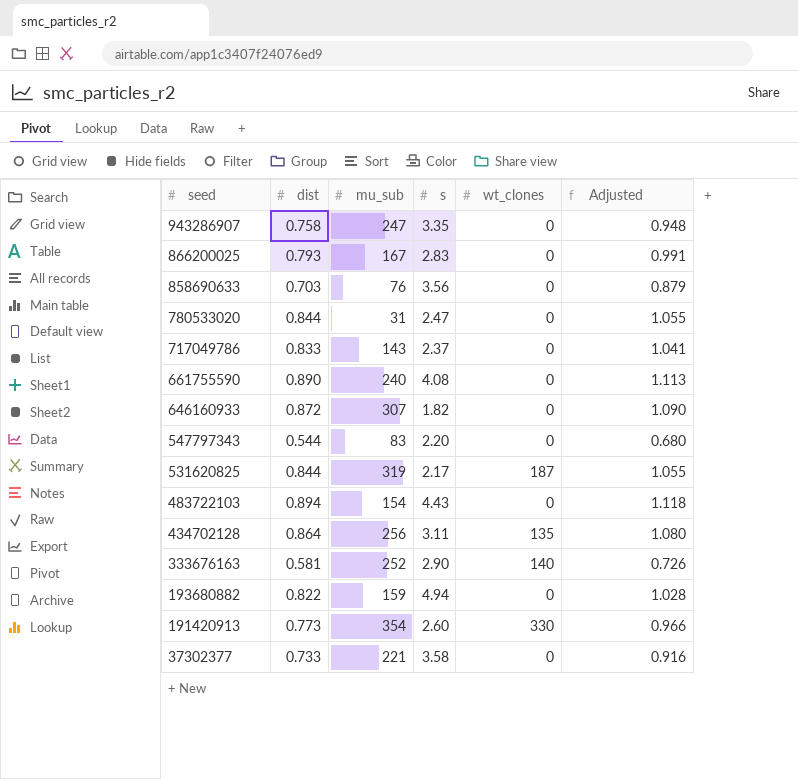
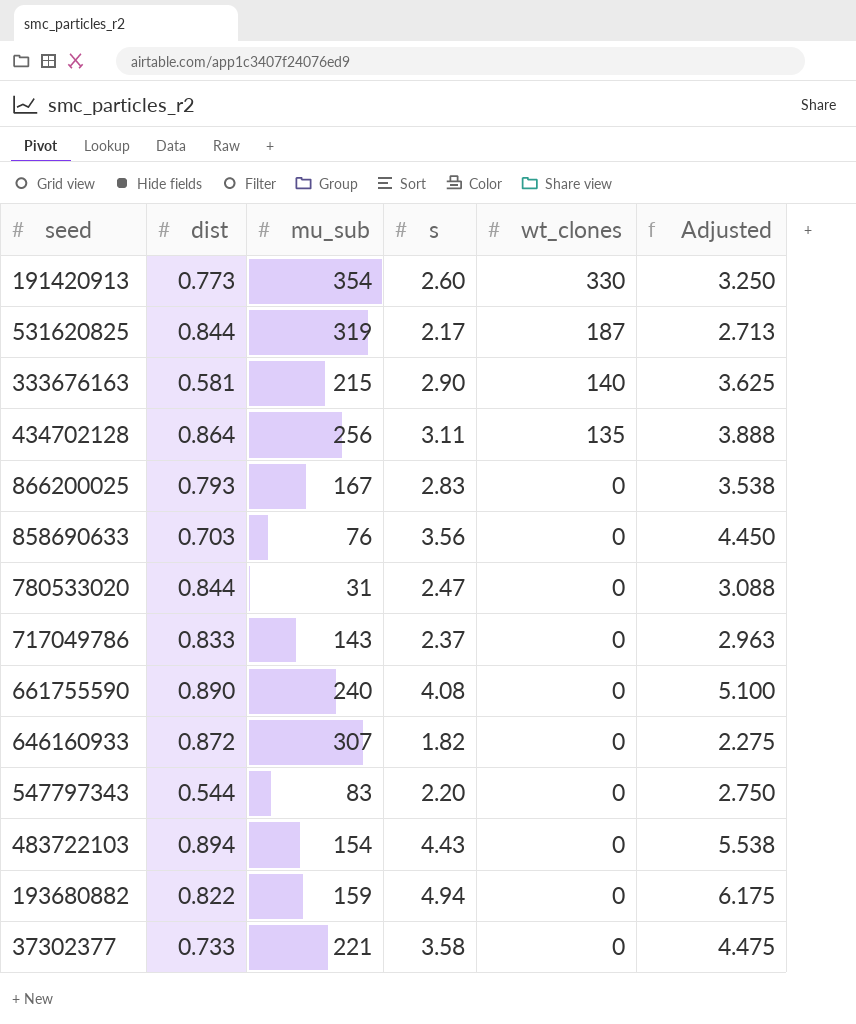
row order: seed descending -> wt_clones descending
column Adjusted | formula: [dist] * 1.25 -> [s] * 1.25
row 943286907: 0.758 | 247 | 3.35 | 0 | 0.948 -> none
333676163 | mu_sub: 252 -> 215

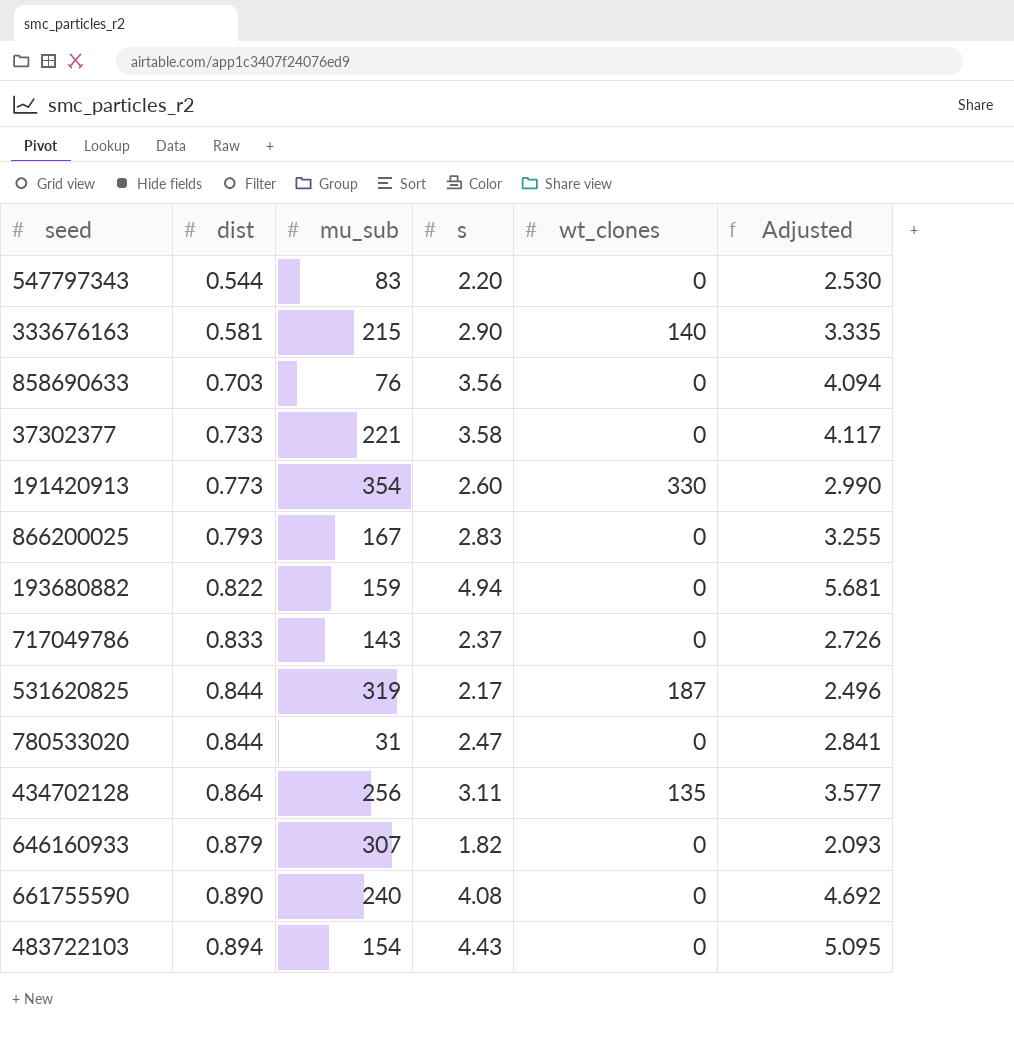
row order: wt_clones descending -> dist ascending
column Adjusted | formula: [s] * 1.25 -> [s] * 1.15
646160933 | dist: 0.872 -> 0.879

